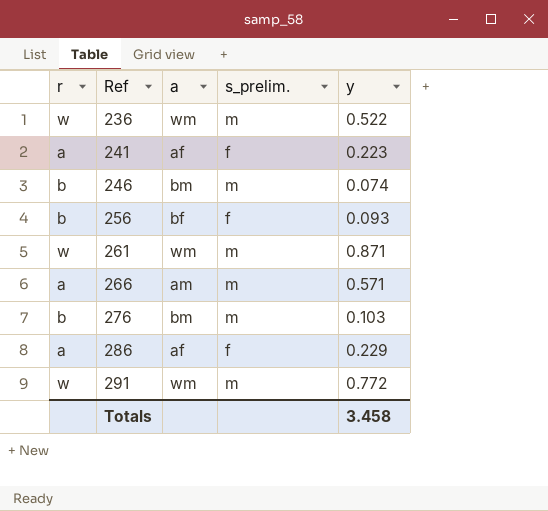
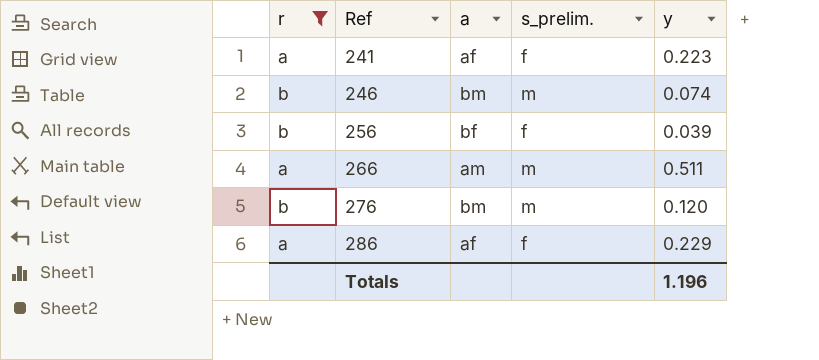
filter: none -> r != w
256 | y: 0.093 -> 0.039
266 | y: 0.571 -> 0.511
276 | y: 0.103 -> 0.120
Totals | y: 3.458 -> 1.196

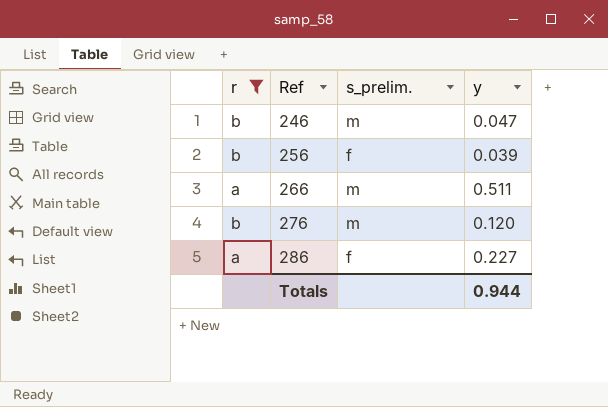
column a | position: 3 -> none
row 241: a | af | f | 0.223 -> none
246 | y: 0.074 -> 0.047
286 | y: 0.229 -> 0.227
Totals | y: 1.196 -> 0.944

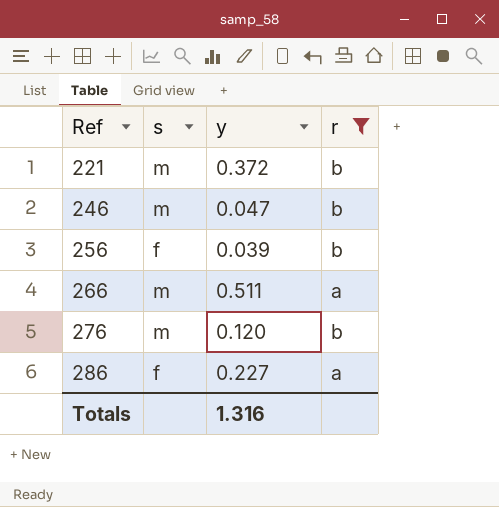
column name: s_prelim. -> s
column r | position: 1 -> 4
row 221: none -> m | 0.372 | b
Totals | y: 0.944 -> 1.316

